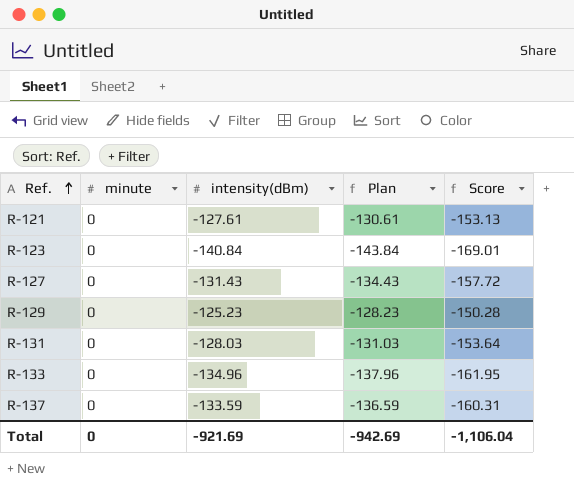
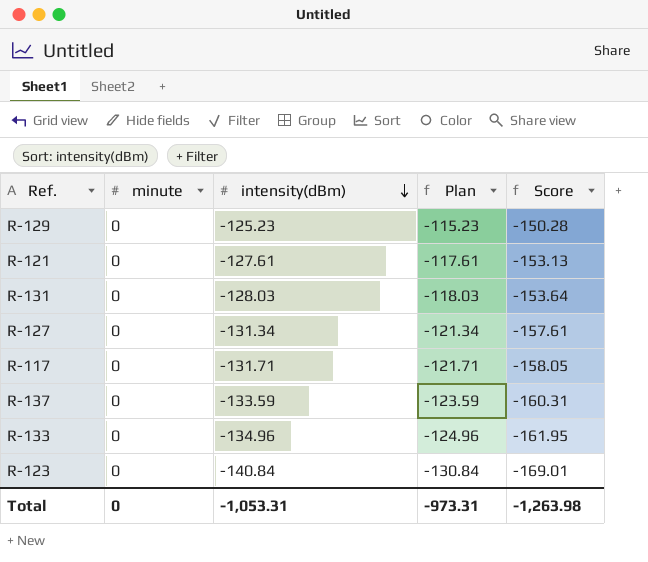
row order: Ref. ascending -> intensity(dBm) descending
column Plan | formula: [intensity(dBm)] - 3 -> [intensity(dBm)] + 10
R-127 | intensity(dBm): -131.43 -> -131.34
R-127 | Score: -157.72 -> -157.61
row R-117: none -> 0 | -131.71 | -121.71 | -158.05
Total | intensity(dBm): -921.69 -> -1,053.31
Total | Plan: -942.69 -> -973.31
Total | Score: -1,106.04 -> -1,263.98

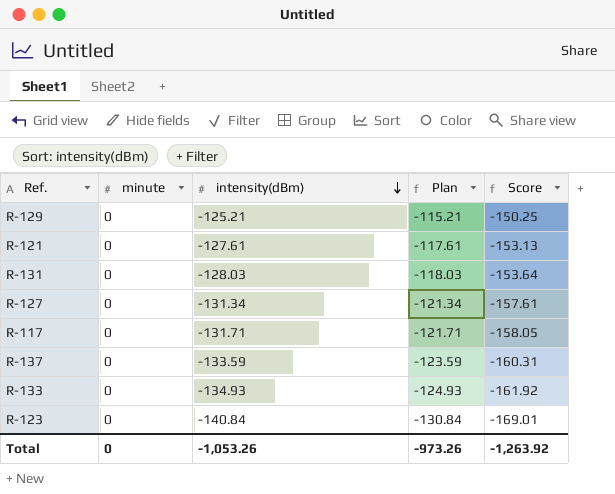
R-129 | intensity(dBm): -125.23 -> -125.21
R-129 | Plan: -115.23 -> -115.21
R-129 | Score: -150.28 -> -150.25
R-133 | intensity(dBm): -134.96 -> -134.93
R-133 | Plan: -124.96 -> -124.93
R-133 | Score: -161.95 -> -161.92
Total | intensity(dBm): -1,053.31 -> -1,053.26
Total | Plan: -973.31 -> -973.26
Total | Score: -1,263.98 -> -1,263.92

